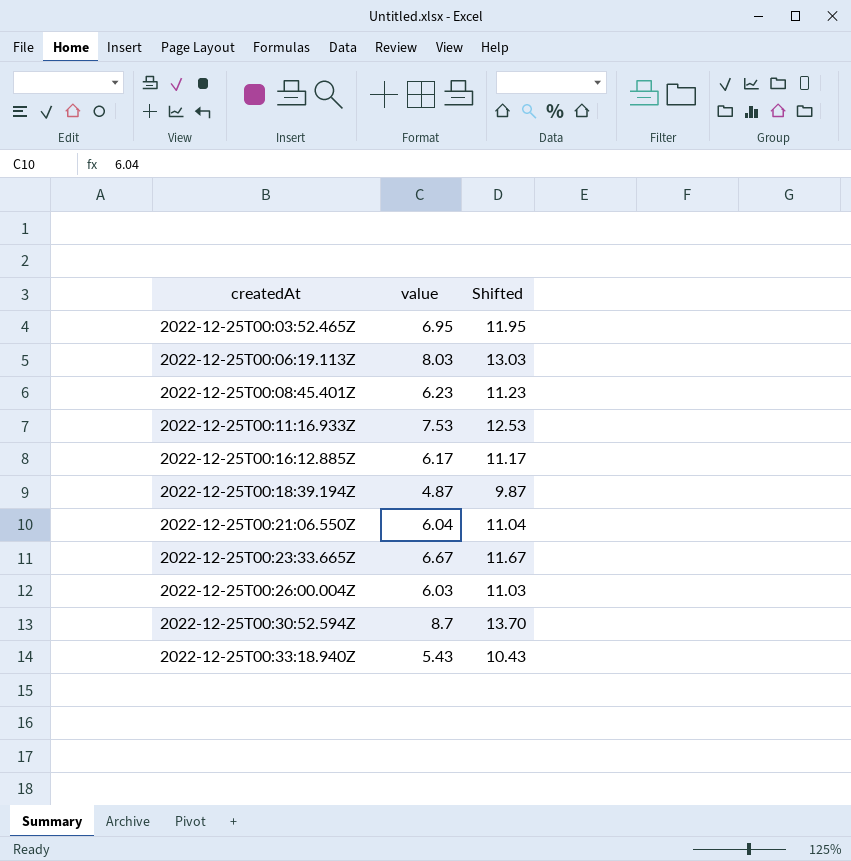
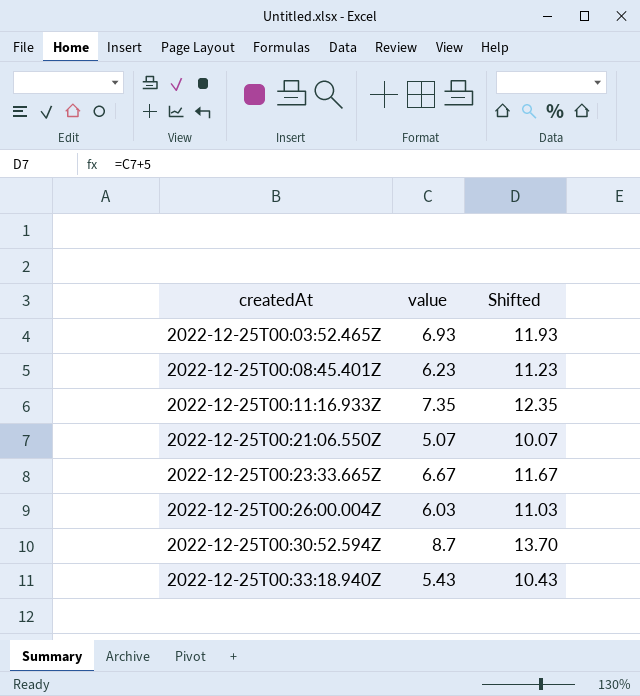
row 2022-12-25T00:06:19.113Z: 8.03 | 13.03 -> none
row 2022-12-25T00:16:12.885Z: 6.17 | 11.17 -> none
row 2022-12-25T00:18:39.194Z: 4.87 | 9.87 -> none
2022-12-25T00:03:52.465Z | value: 6.95 -> 6.93
2022-12-25T00:03:52.465Z | Shifted: 11.95 -> 11.93
2022-12-25T00:11:16.933Z | value: 7.53 -> 7.35
2022-12-25T00:11:16.933Z | Shifted: 12.53 -> 12.35
2022-12-25T00:21:06.550Z | value: 6.04 -> 5.07
2022-12-25T00:21:06.550Z | Shifted: 11.04 -> 10.07

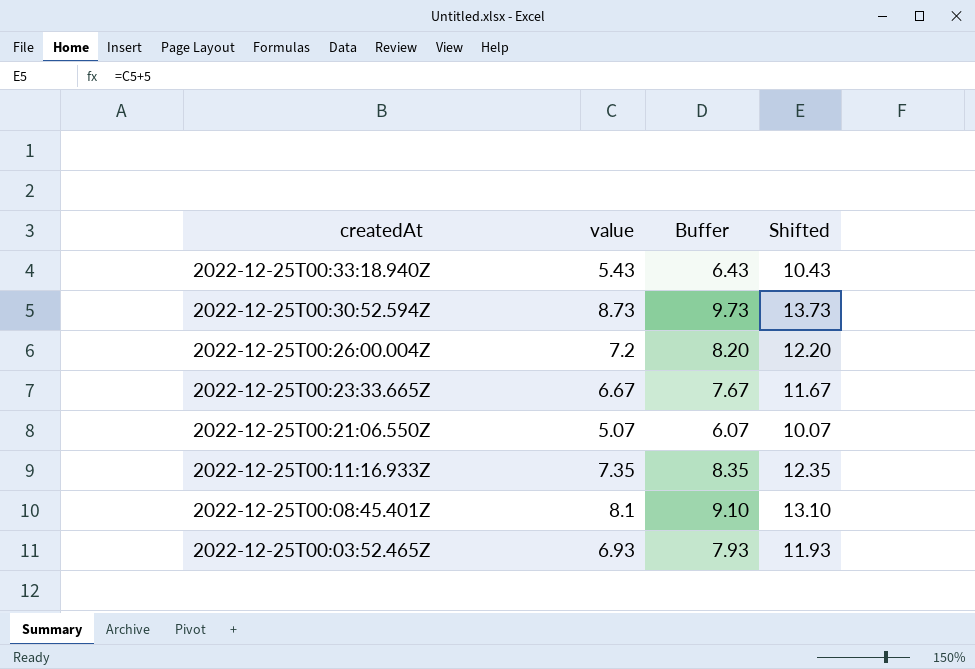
row order: createdAt ascending -> createdAt descending
column Buffer | formula: none -> [value] + 1
2022-12-25T00:30:52.594Z | value: 8.7 -> 8.73
2022-12-25T00:30:52.594Z | Shifted: 13.70 -> 13.73
2022-12-25T00:26:00.004Z | value: 6.03 -> 7.2
2022-12-25T00:26:00.004Z | Shifted: 11.03 -> 12.20
2022-12-25T00:08:45.401Z | value: 6.23 -> 8.1
2022-12-25T00:08:45.401Z | Shifted: 11.23 -> 13.10

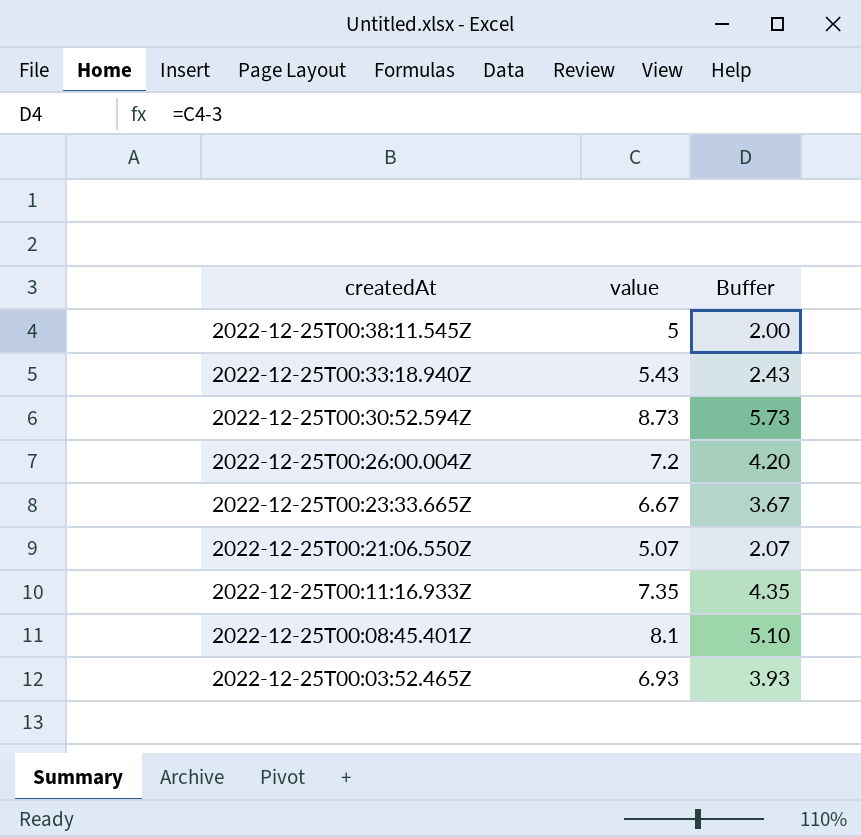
column Shifted | formula: [value] + 5 -> none
column Buffer | formula: [value] + 1 -> [value] - 3
row 2022-12-25T00:38:11.545Z: none -> 5 | 2.00

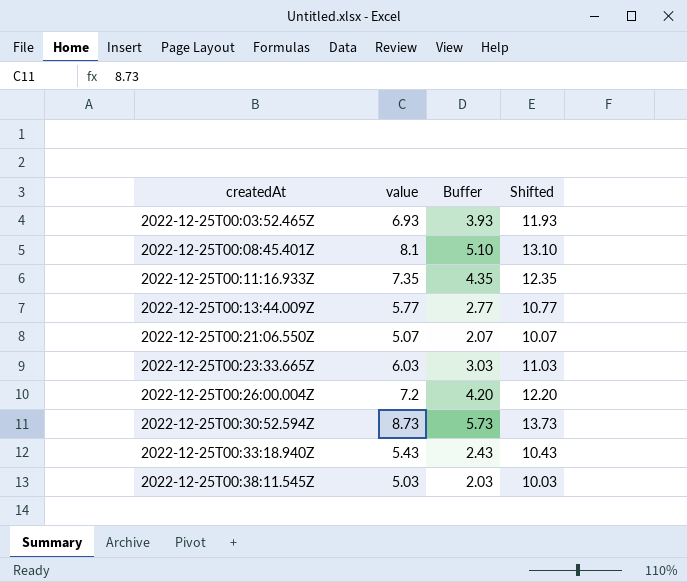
row order: createdAt descending -> createdAt ascending
column Shifted | formula: none -> [value] + 5
row 2022-12-25T00:13:44.009Z: none -> 5.77 | 2.77 | 10.77
2022-12-25T00:23:33.665Z | value: 6.67 -> 6.03
2022-12-25T00:23:33.665Z | Buffer: 3.67 -> 3.03
2022-12-25T00:38:11.545Z | value: 5 -> 5.03
2022-12-25T00:38:11.545Z | Buffer: 2.00 -> 2.03

